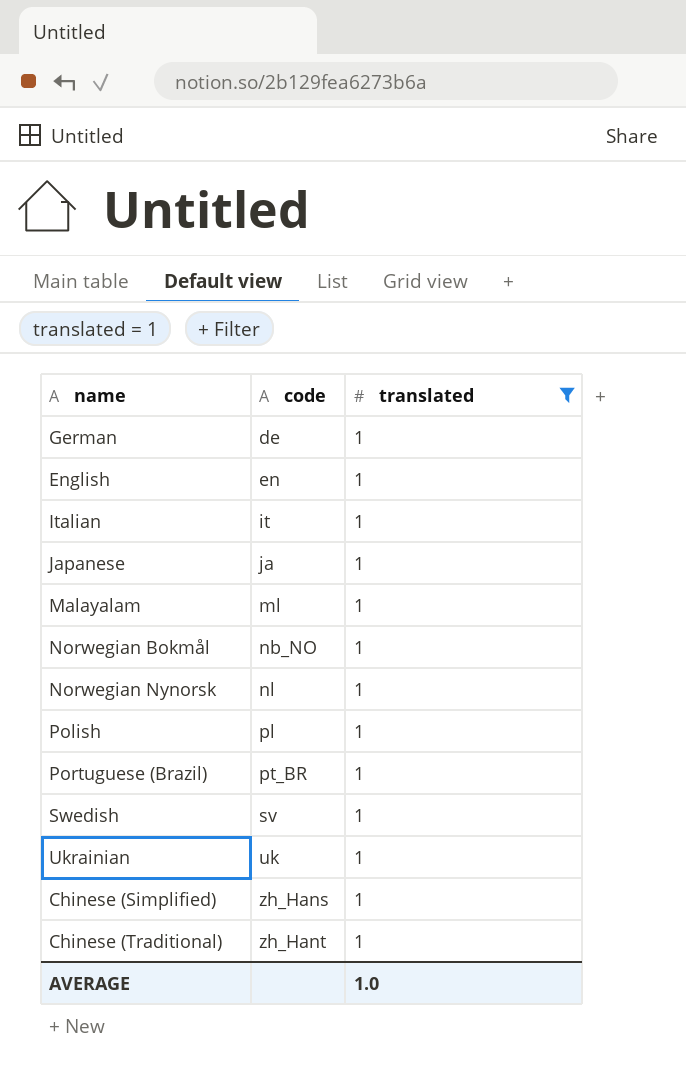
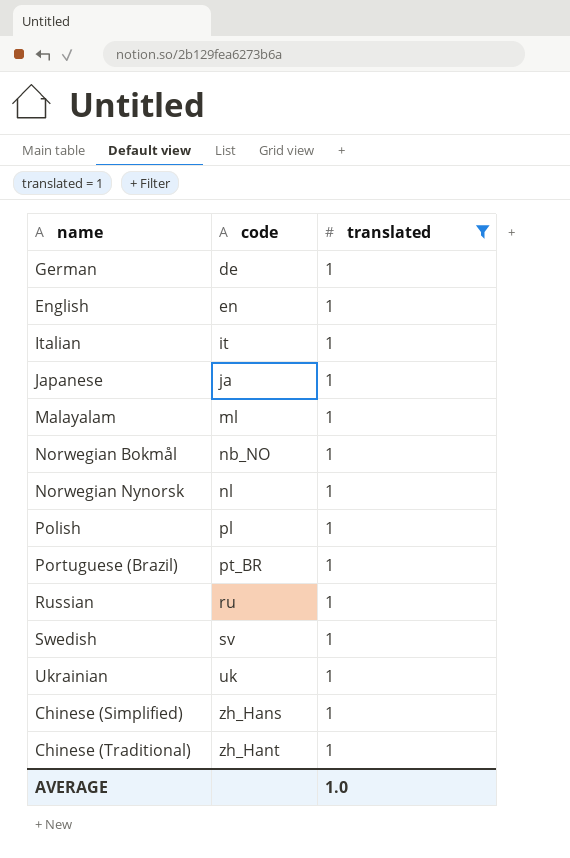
row Russian: none -> ru | 1

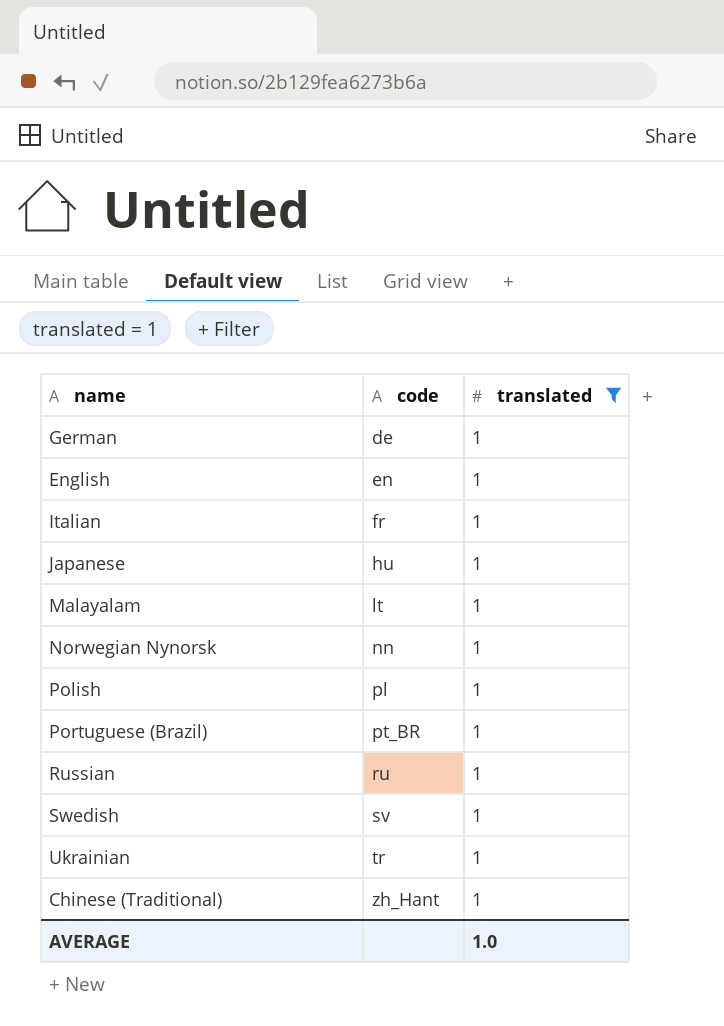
row Norwegian Bokmål: nb_NO | 1 -> none
row Chinese (Simplified): zh_Hans | 1 -> none
Italian | code: it -> fr
Japanese | code: ja -> hu
Malayalam | code: ml -> lt
Norwegian Nynorsk | code: nl -> nn
Ukrainian | code: uk -> tr

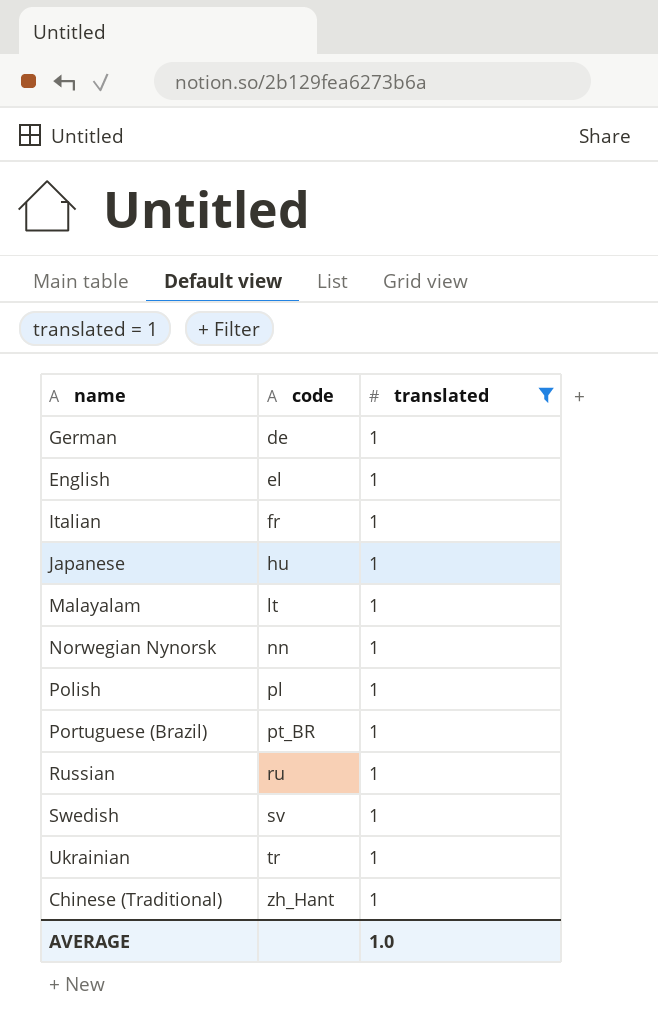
English | code: en -> el

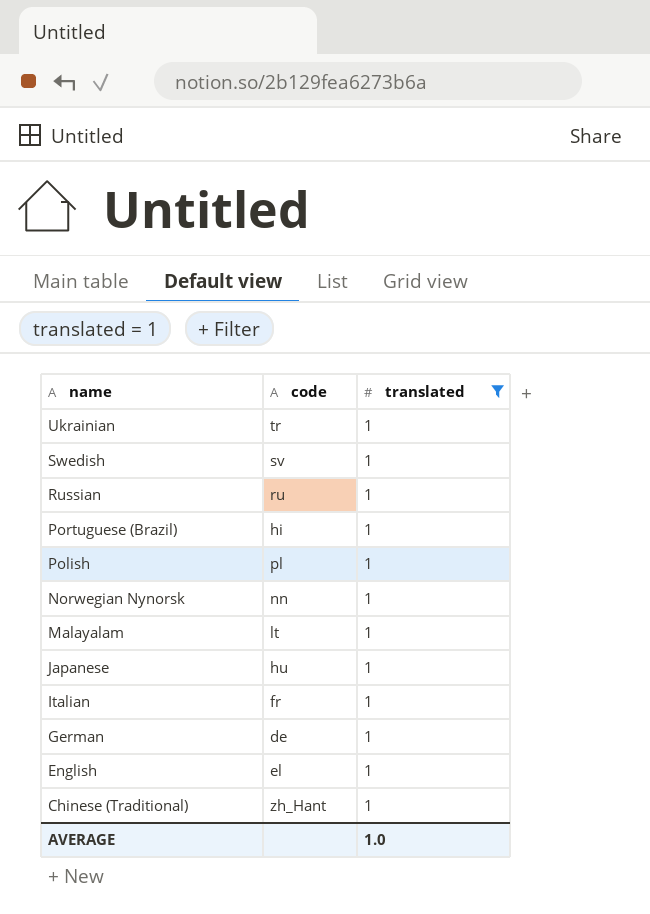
row order: code ascending -> name descending
Portuguese (Brazil) | code: pt_BR -> hi

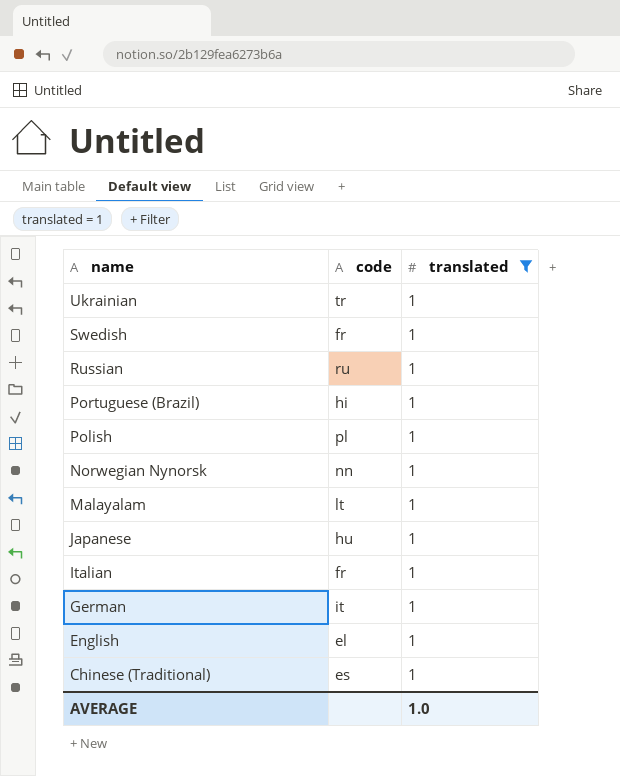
Swedish | code: sv -> fr
German | code: de -> it
Chinese (Traditional) | code: zh_Hant -> es

